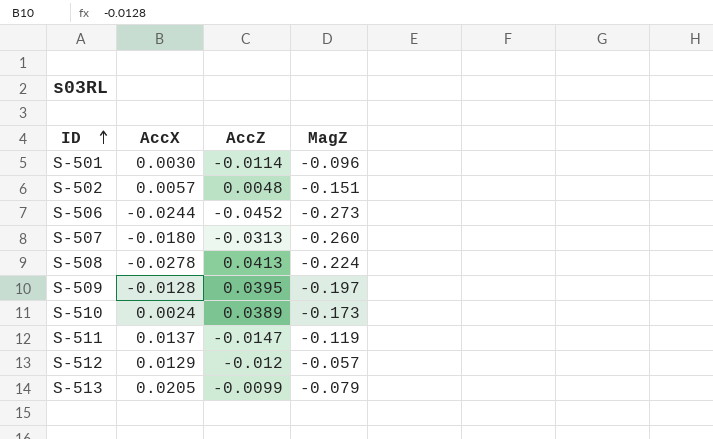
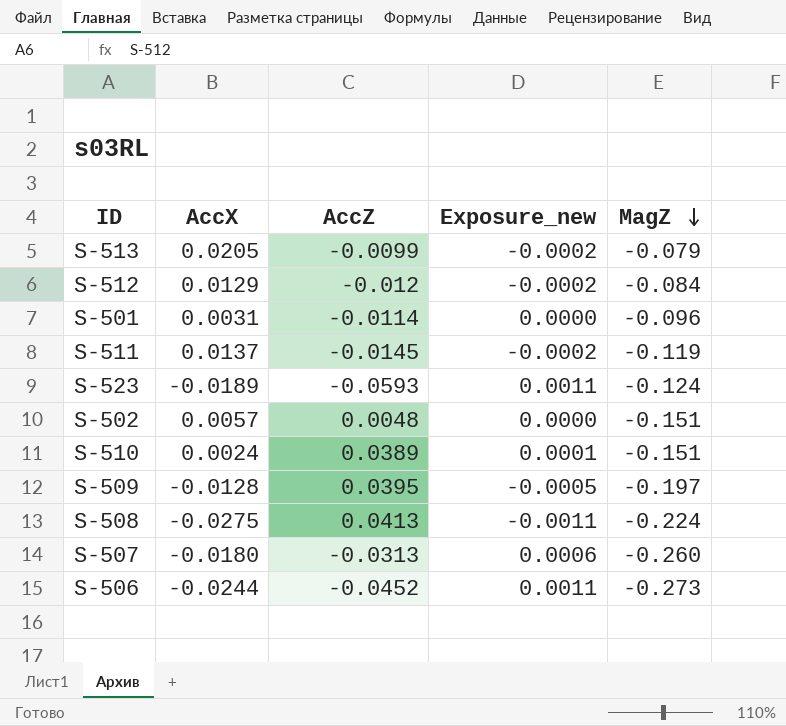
row order: ID ascending -> MagZ descending
column Exposure_new | formula: none -> [AccX] * [AccZ]
S-512 | MagZ: -0.057 -> -0.084
S-501 | AccX: 0.0030 -> 0.0031
S-511 | AccZ: -0.0147 -> -0.0145
row S-523: none -> -0.0189 | -0.0593 | 0.0011 | -0.124
S-510 | MagZ: -0.173 -> -0.151
S-508 | AccX: -0.0278 -> -0.0275

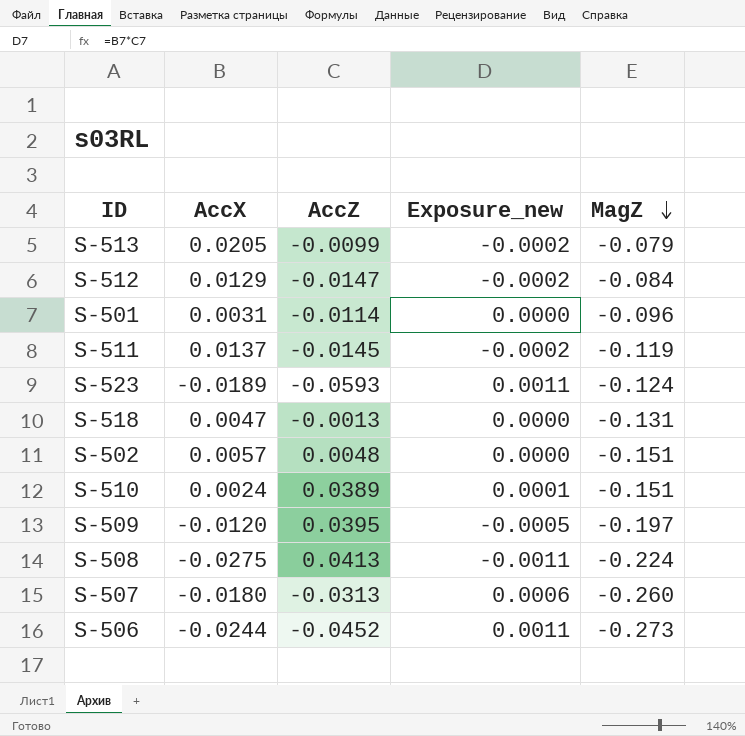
S-512 | AccZ: -0.012 -> -0.0147
row S-518: none -> 0.0047 | -0.0013 | 0.0000 | -0.131
S-509 | AccX: -0.0128 -> -0.0120

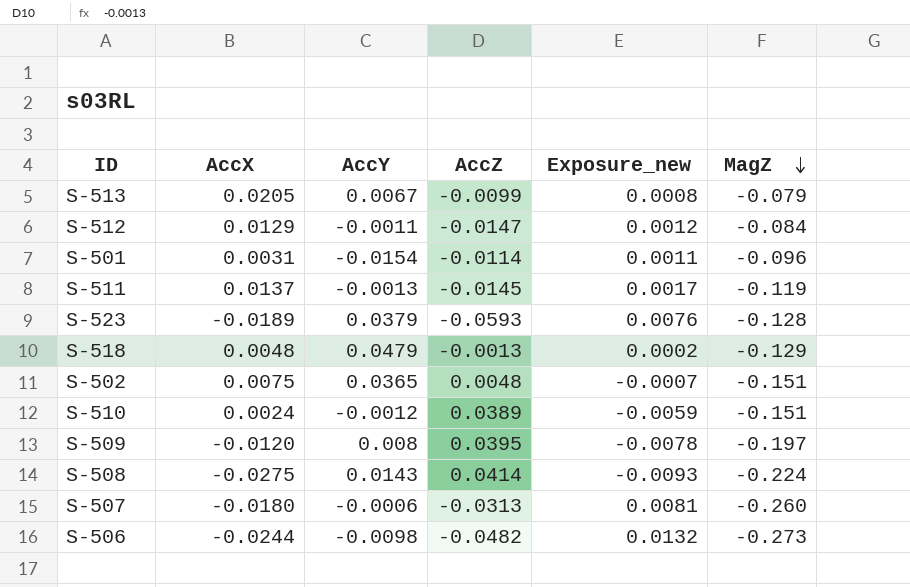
column AccY | position: none -> 3
column Exposure_new | formula: [AccX] * [AccZ] -> [AccZ] * [MagZ]
S-523 | MagZ: -0.124 -> -0.128
S-518 | AccX: 0.0047 -> 0.0048
S-518 | MagZ: -0.131 -> -0.129
S-502 | AccX: 0.0057 -> 0.0075
S-508 | AccZ: 0.0413 -> 0.0414
S-506 | AccZ: -0.0452 -> -0.0482

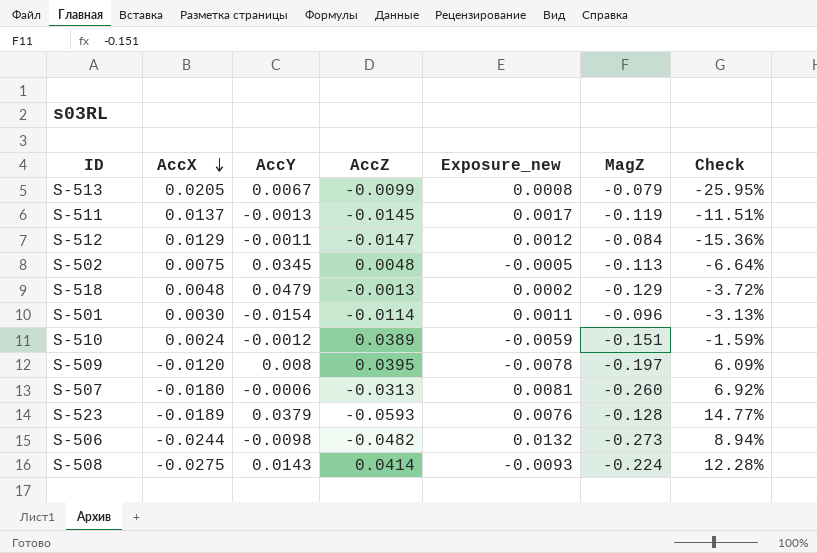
row order: MagZ descending -> AccX descending
column Check | formula: none -> [AccX] / [MagZ]
S-502 | AccY: 0.0365 -> 0.0345
S-502 | Exposure_new: -0.0007 -> -0.0005
S-502 | MagZ: -0.151 -> -0.113
S-501 | AccX: 0.0031 -> 0.0030

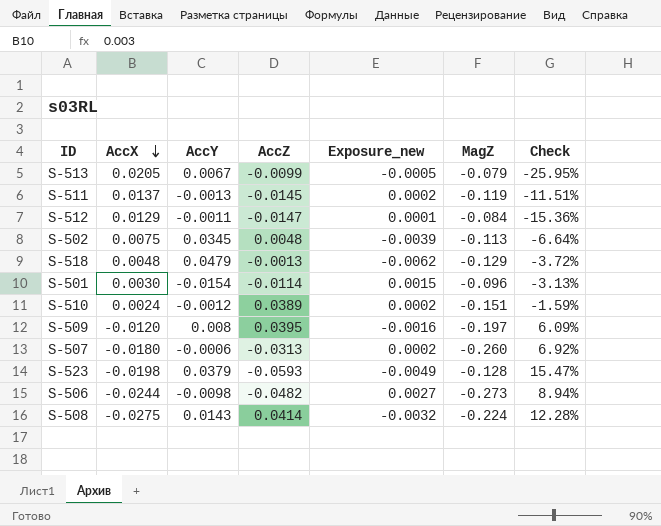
column Exposure_new | formula: [AccZ] * [MagZ] -> [AccY] * [MagZ]
S-523 | AccX: -0.0189 -> -0.0198
S-523 | Check: 14.77% -> 15.47%

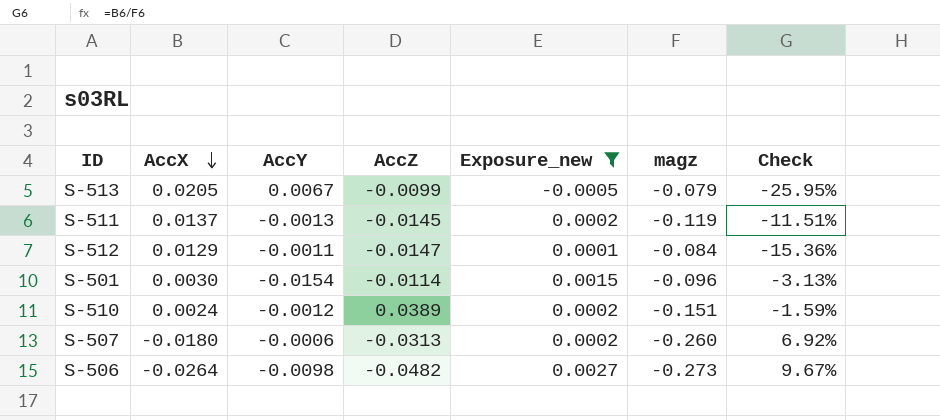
filter: none -> Exposure_new >= -0.0005
column name: MagZ -> magz
S-506 | AccX: -0.0244 -> -0.0264
S-506 | Check: 8.94% -> 9.67%

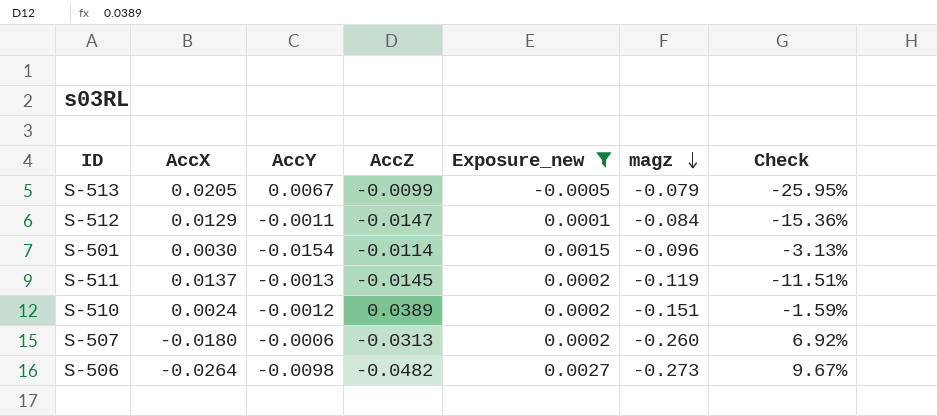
row order: AccX descending -> magz descending

